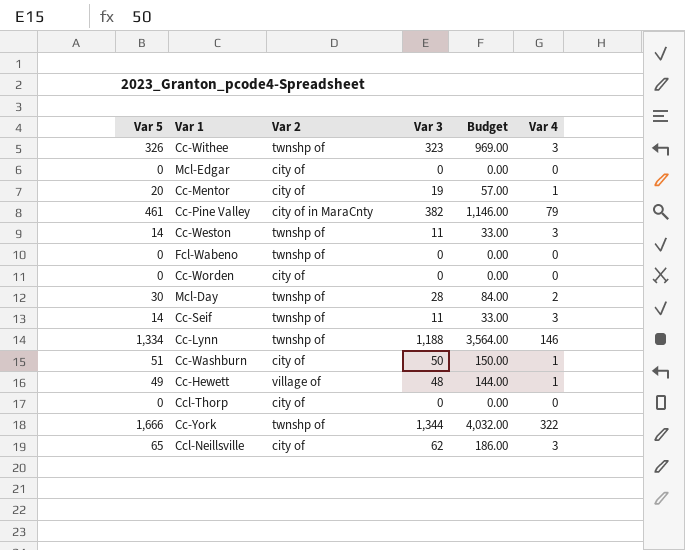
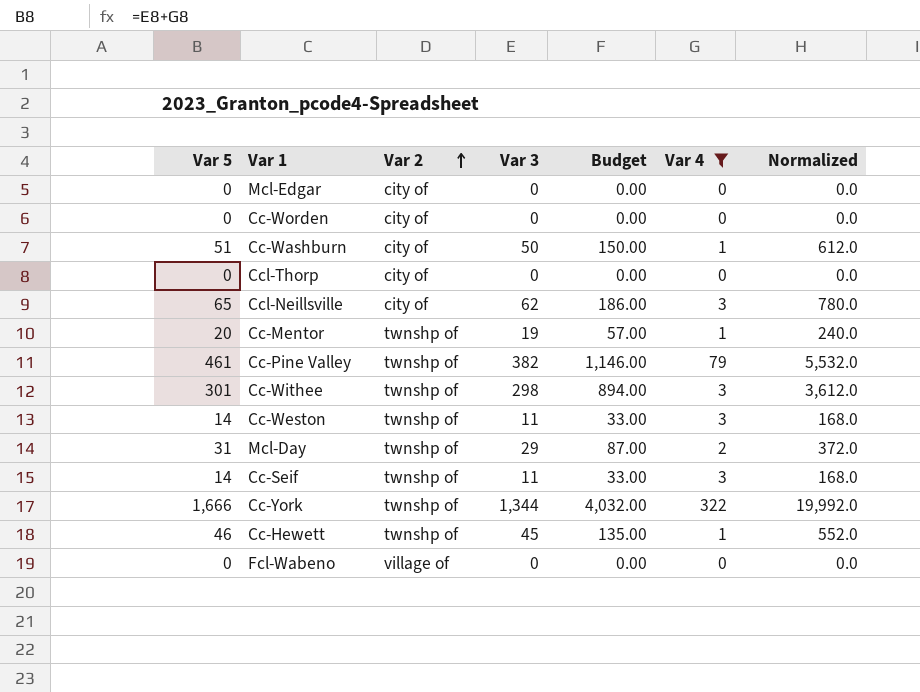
filter: none -> Var 4 != 146
row order: none -> Var 2 ascending
column Normalized | formula: none -> [Var 5] * 12
Cc-Mentor | Var 2: city of -> twnshp of
Cc-Pine Valley | Var 2: city of in MaraCnty -> twnshp of
Cc-Withee | Var 5: 326 -> 301
Cc-Withee | Var 3: 323 -> 298
Cc-Withee | Budget: 969.00 -> 894.00
Mcl-Day | Var 5: 30 -> 31
Mcl-Day | Var 3: 28 -> 29
Mcl-Day | Budget: 84.00 -> 87.00
Cc-Hewett | Var 5: 49 -> 46
Cc-Hewett | Var 2: village of -> twnshp of
Cc-Hewett | Var 3: 48 -> 45
Cc-Hewett | Budget: 144.00 -> 135.00
Fcl-Wabeno | Var 2: twnshp of -> village of

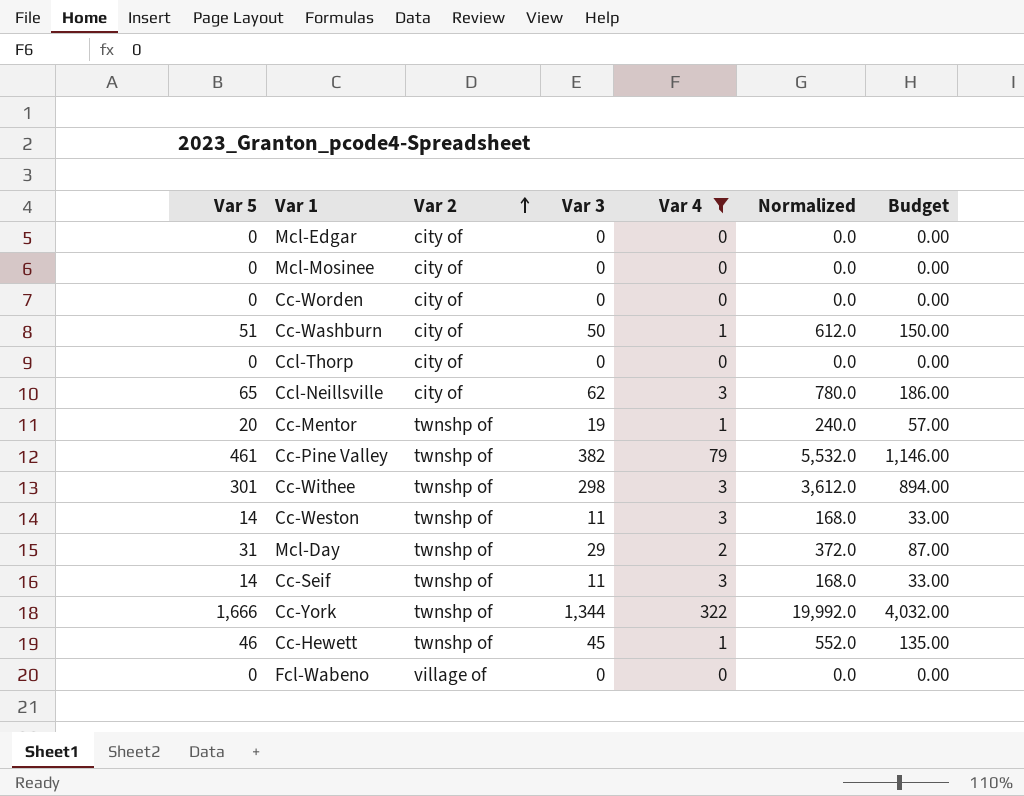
column Budget | position: 5 -> 7
row Mcl-Mosinee: none -> 0 | city of | 0 | 0 | 0.0 | 0.00

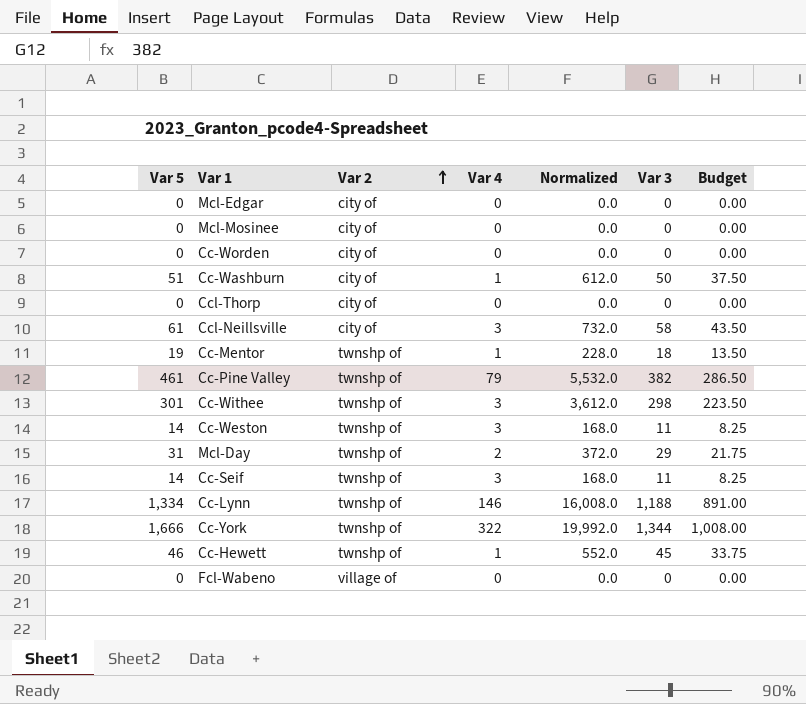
filter: Var 4 != 146 -> none
column Var 3 | position: 4 -> 6
column Budget | formula: [Var 3] * 3 -> [Var 3] * 0.75
Ccl-Neillsville | Var 5: 65 -> 61
Ccl-Neillsville | Normalized: 780.0 -> 732.0
Ccl-Neillsville | Var 3: 62 -> 58
Cc-Mentor | Var 5: 20 -> 19
Cc-Mentor | Normalized: 240.0 -> 228.0
Cc-Mentor | Var 3: 19 -> 18

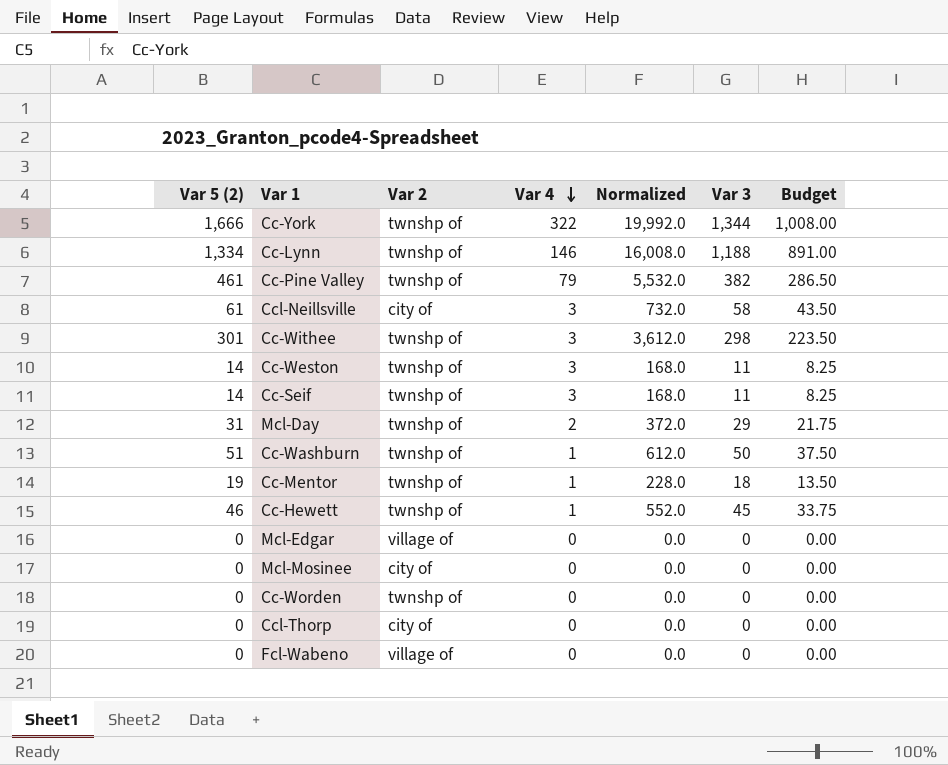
row order: Var 2 ascending -> Var 4 descending
column name: Var 5 -> Var 5 (2)
Cc-Washburn | Var 2: city of -> twnshp of
Mcl-Edgar | Var 2: city of -> village of
Cc-Worden | Var 2: city of -> twnshp of

